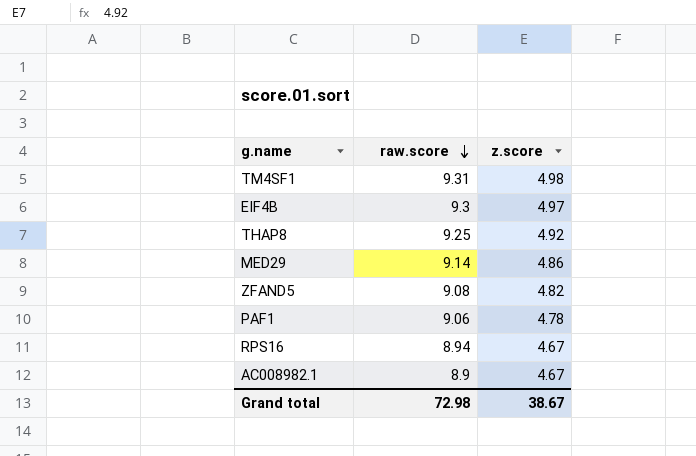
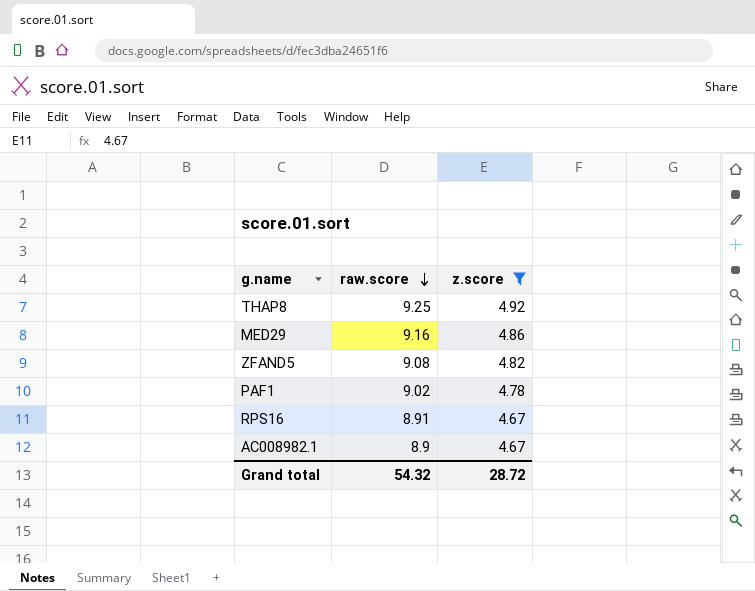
filter: none -> z.score <= 4.92
MED29 | raw.score: 9.14 -> 9.16
PAF1 | raw.score: 9.06 -> 9.02
RPS16 | raw.score: 8.94 -> 8.91
Grand total | raw.score: 72.98 -> 54.32
Grand total | z.score: 38.67 -> 28.72

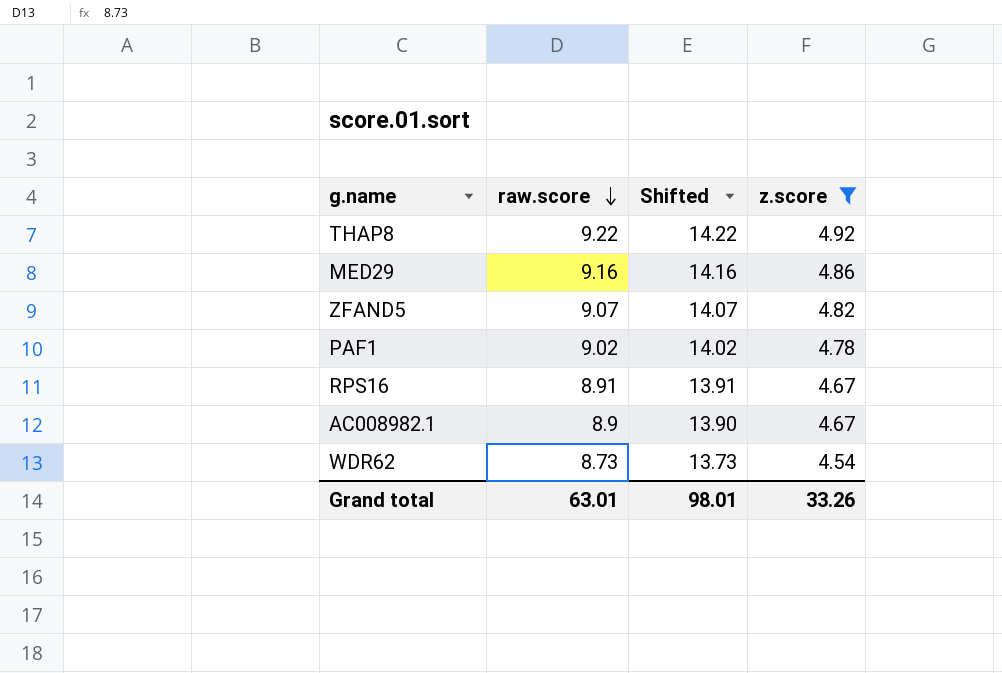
column Shifted | formula: none -> [raw.score] + 5
THAP8 | raw.score: 9.25 -> 9.22
ZFAND5 | raw.score: 9.08 -> 9.07
row WDR62: none -> 8.73 | 13.73 | 4.54
Grand total | raw.score: 54.32 -> 63.01
Grand total | z.score: 28.72 -> 33.26

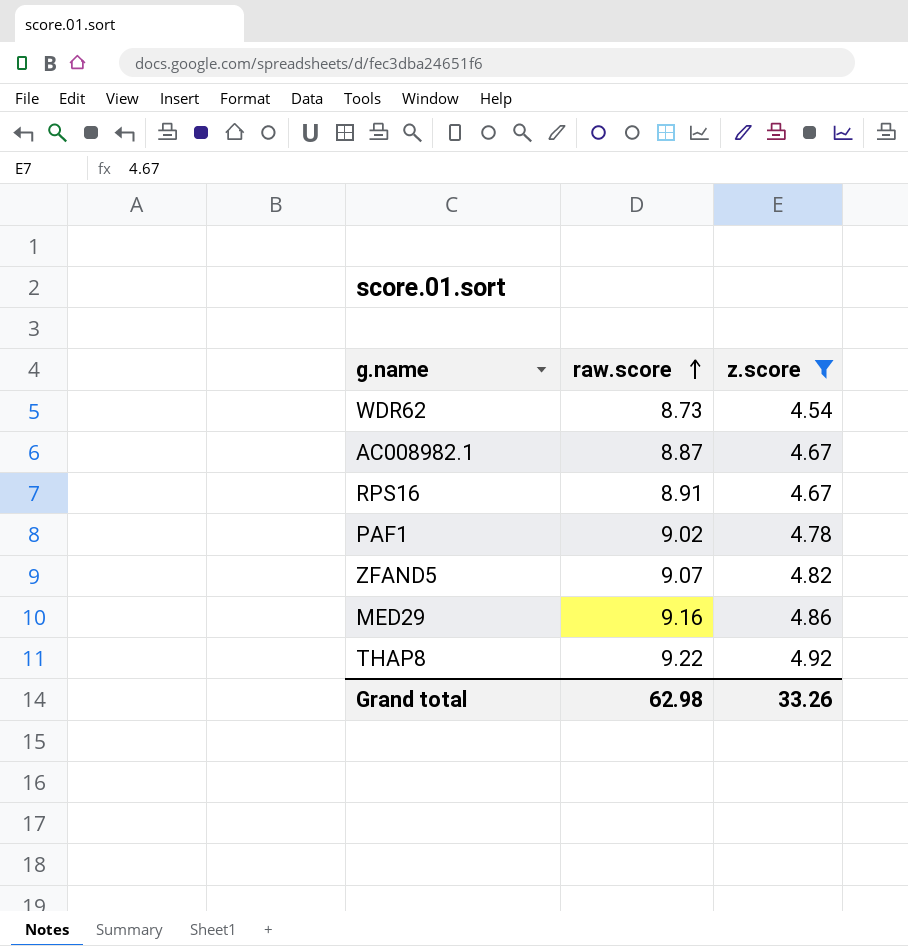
row order: raw.score descending -> raw.score ascending
column Shifted | formula: [raw.score] + 5 -> none
AC008982.1 | raw.score: 8.9 -> 8.87
Grand total | raw.score: 63.01 -> 62.98

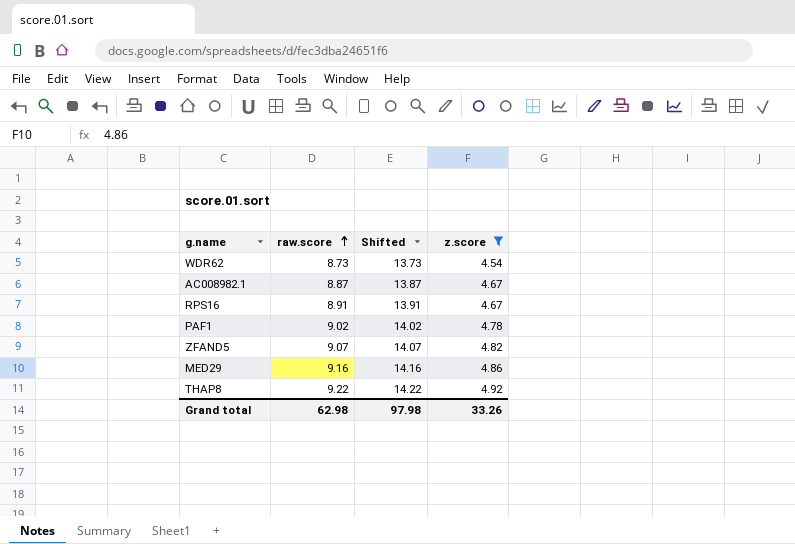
column Shifted | formula: none -> [raw.score] + 5

